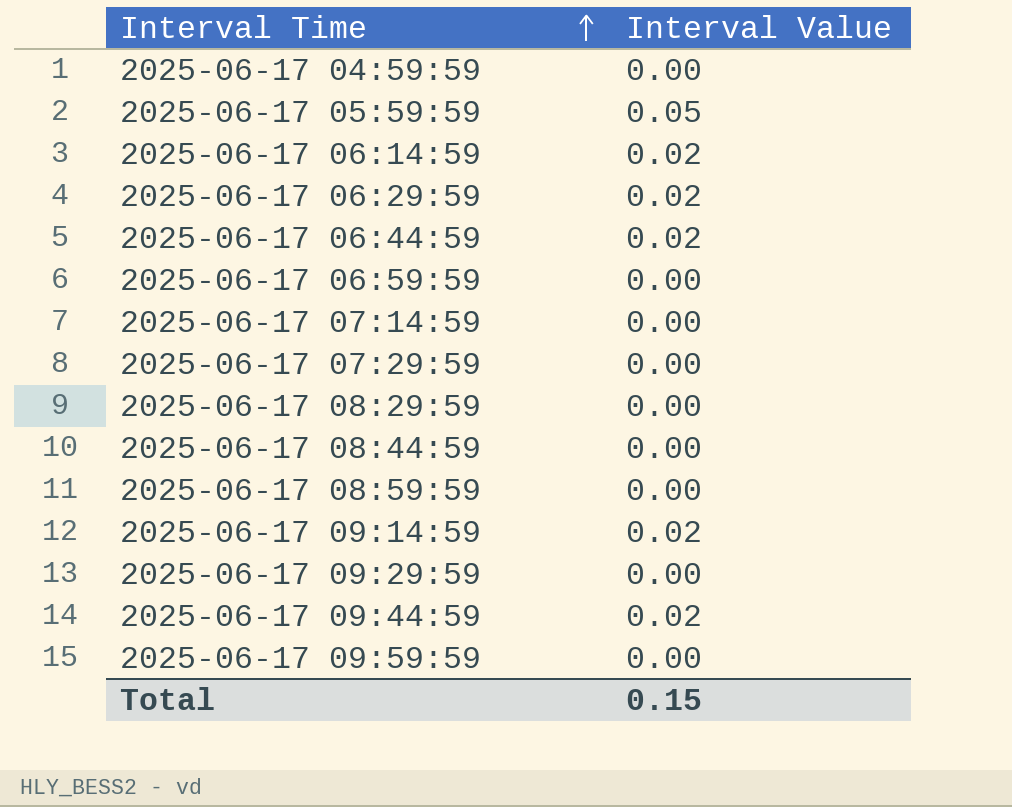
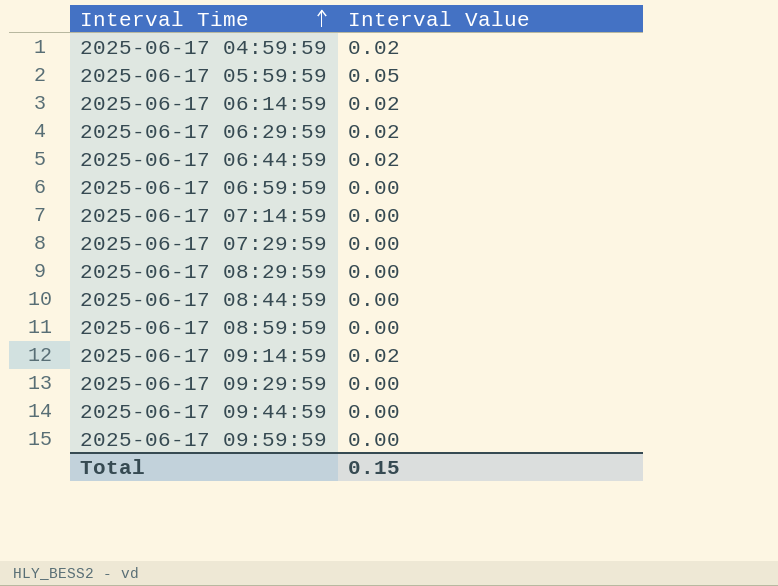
2025-06-17 04:59:59 | Interval Value: 0.00 -> 0.02
2025-06-17 09:44:59 | Interval Value: 0.02 -> 0.00

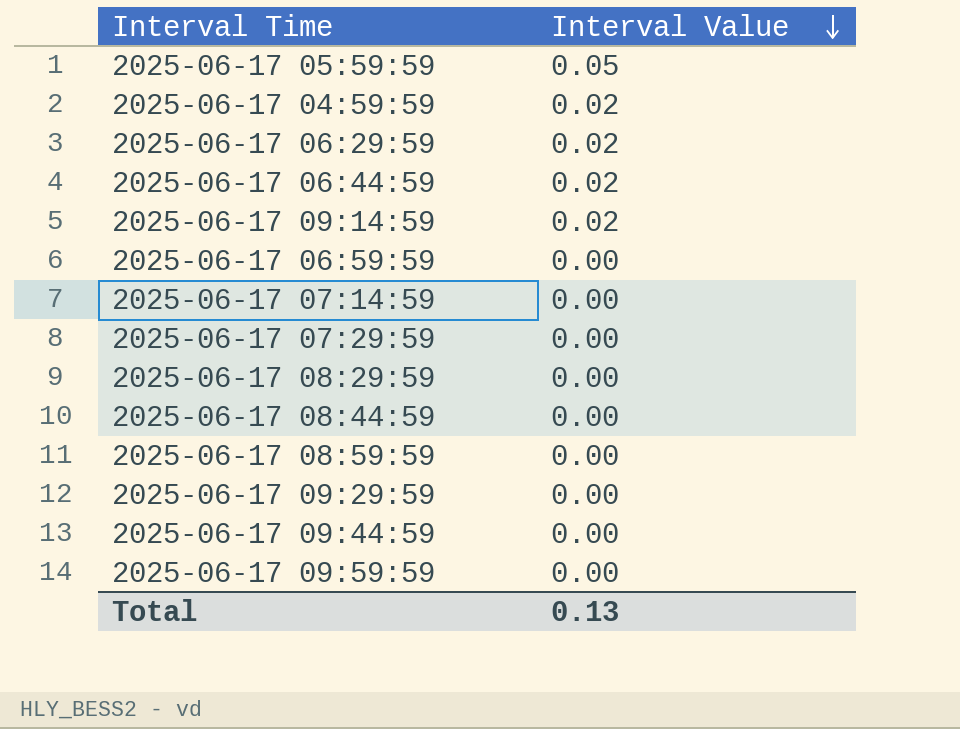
row order: Interval Time ascending -> Interval Value descending
row 2025-06-17 06:14:59: 0.02 -> none
Total | Interval Value: 0.15 -> 0.13

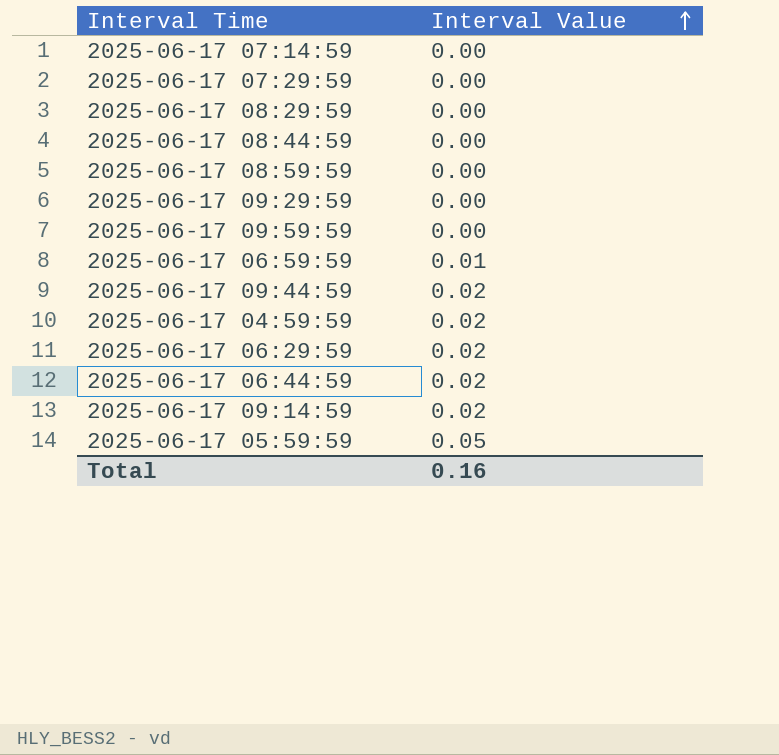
row order: Interval Value descending -> Interval Value ascending
2025-06-17 06:59:59 | Interval Value: 0.00 -> 0.01
2025-06-17 09:44:59 | Interval Value: 0.00 -> 0.02
Total | Interval Value: 0.13 -> 0.16

